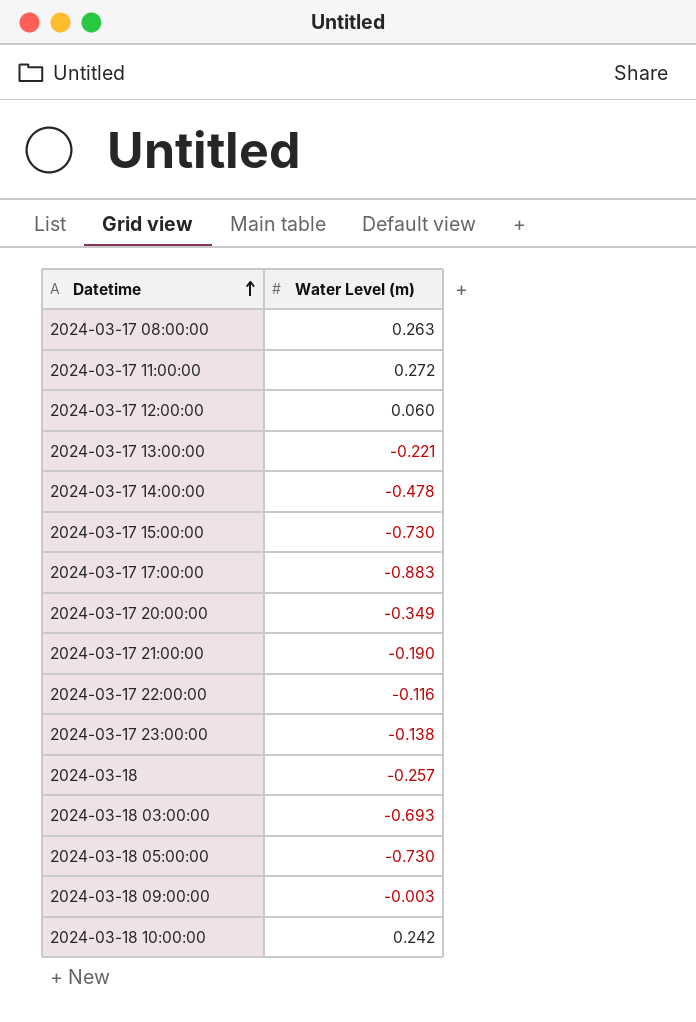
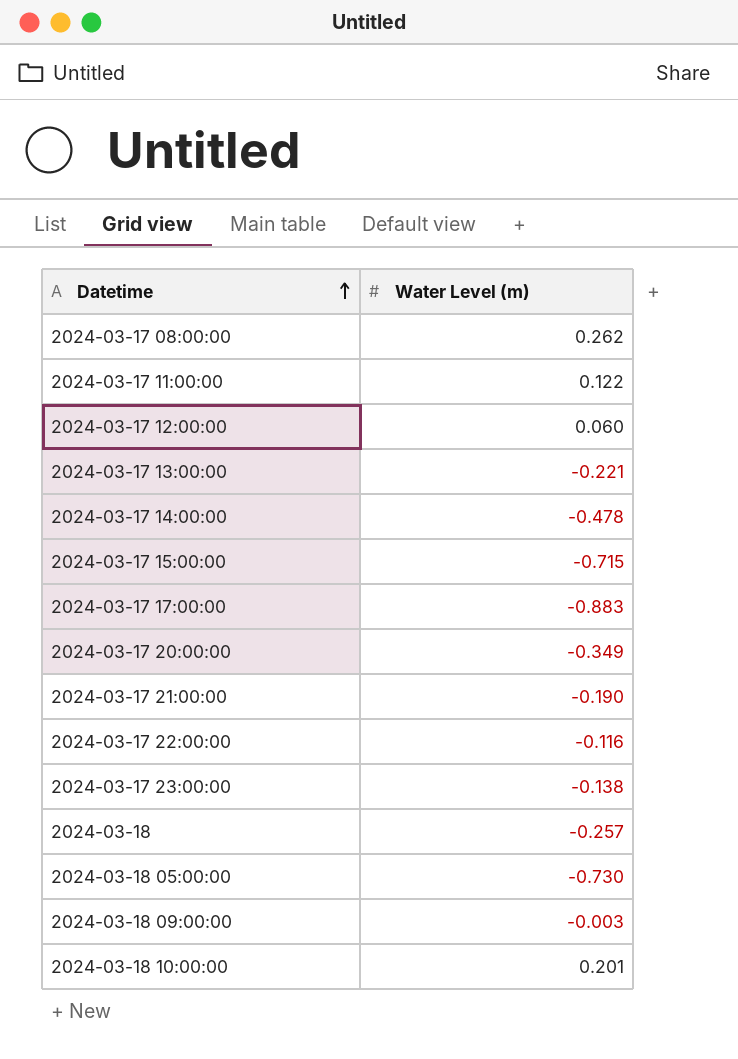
row 2024-03-18 03:00:00: -0.693 -> none
2024-03-17 08:00:00 | Water Level (m): 0.263 -> 0.262
2024-03-17 11:00:00 | Water Level (m): 0.272 -> 0.122
2024-03-17 15:00:00 | Water Level (m): -0.730 -> -0.715
2024-03-18 10:00:00 | Water Level (m): 0.242 -> 0.201

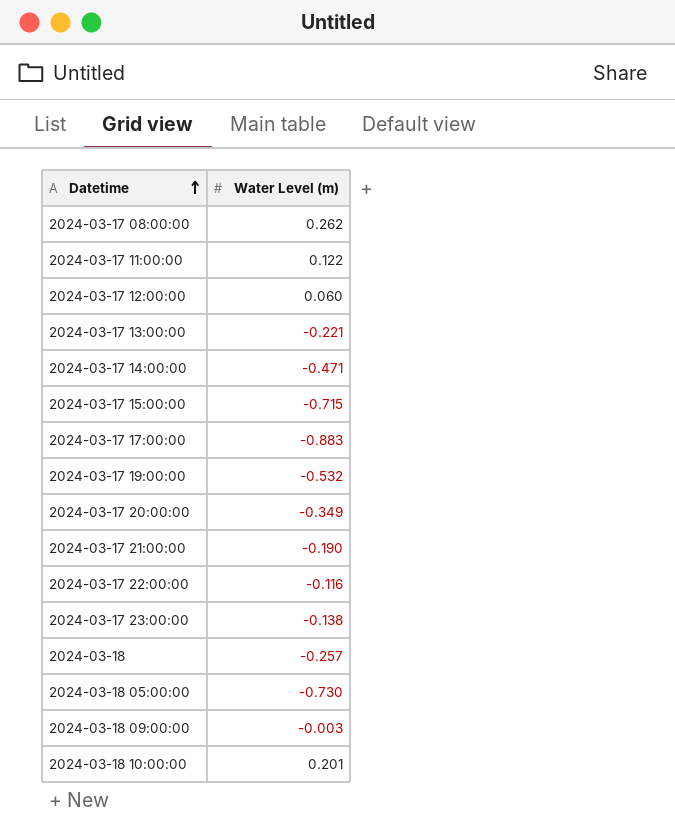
2024-03-17 14:00:00 | Water Level (m): -0.478 -> -0.471
row 2024-03-17 19:00:00: none -> -0.532

